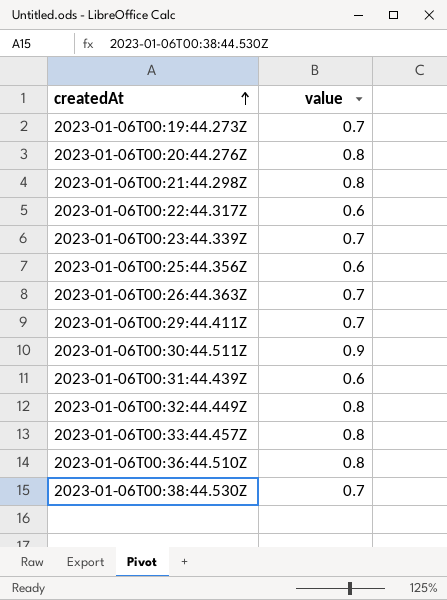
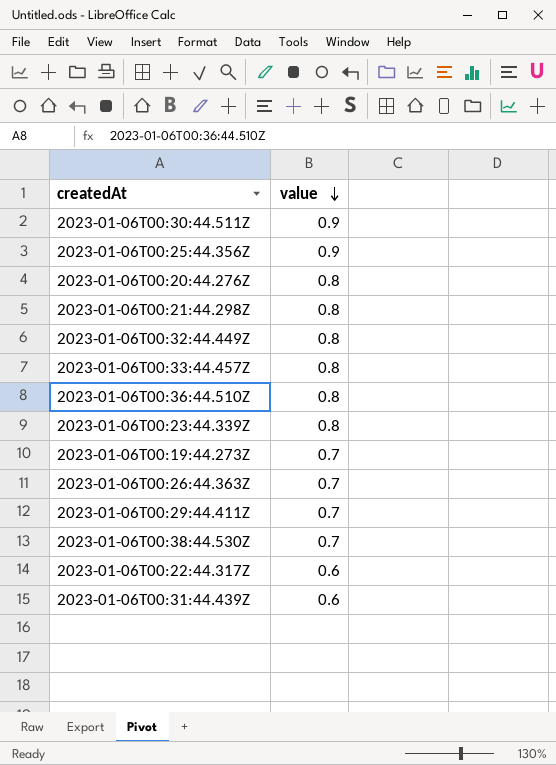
row order: createdAt ascending -> value descending
2023-01-06T00:25:44.356Z | value: 0.6 -> 0.9
2023-01-06T00:23:44.339Z | value: 0.7 -> 0.8

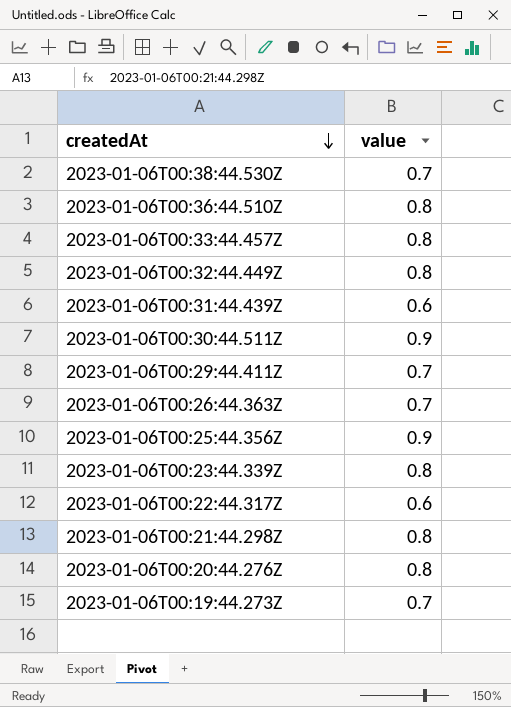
row order: value descending -> createdAt descending

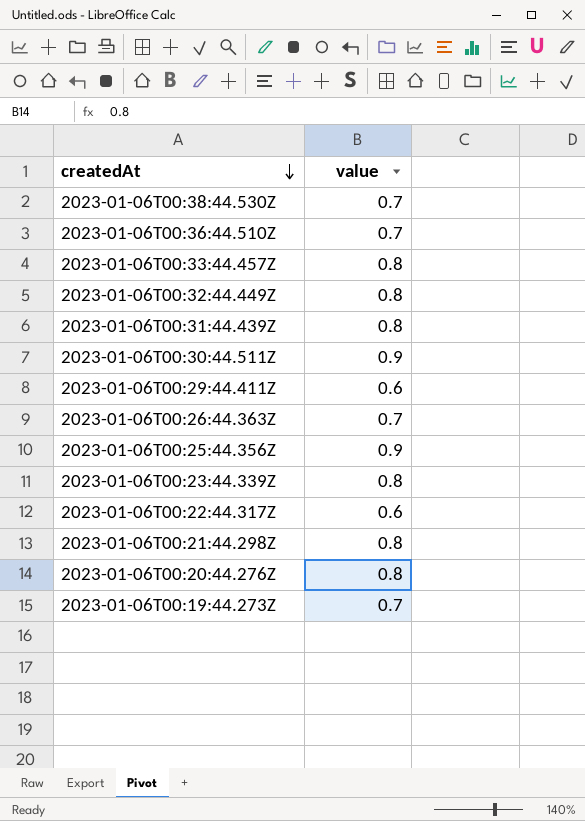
2023-01-06T00:36:44.510Z | value: 0.8 -> 0.7
2023-01-06T00:31:44.439Z | value: 0.6 -> 0.8
2023-01-06T00:29:44.411Z | value: 0.7 -> 0.6

